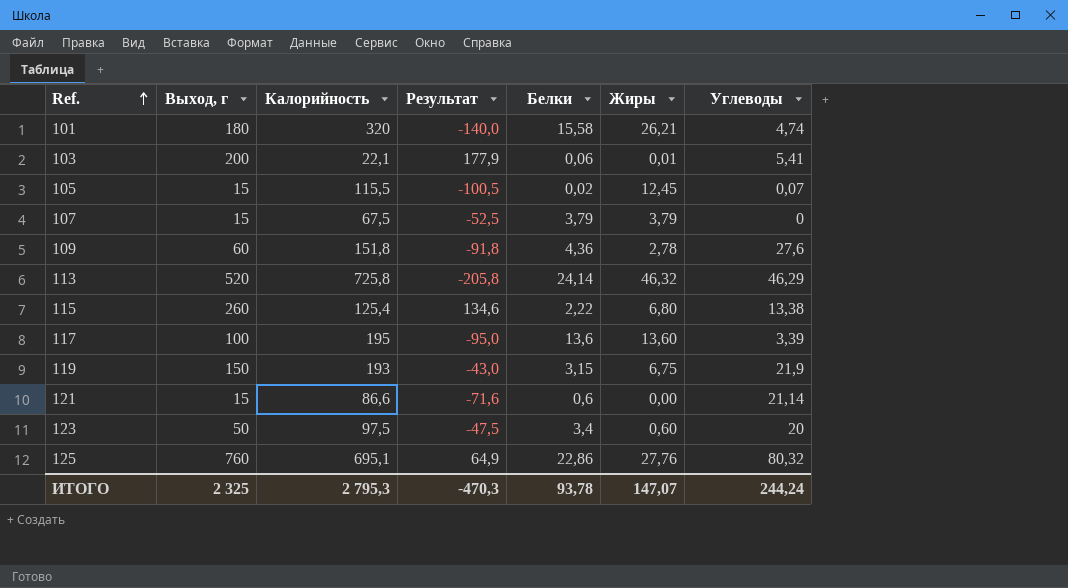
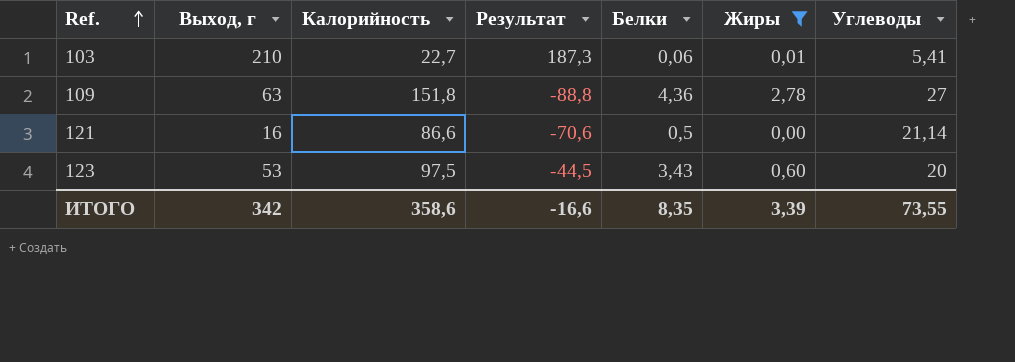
filter: none -> Жиры <= 2,78
103 | Выход, г: 200 -> 210
103 | Калорийность: 22,1 -> 22,7
103 | Результат: 177,9 -> 187,3
109 | Выход, г: 60 -> 63
109 | Результат: -91,8 -> -88,8
109 | Углеводы: 27,6 -> 27
121 | Выход, г: 15 -> 16
121 | Результат: -71,6 -> -70,6
121 | Белки: 0,6 -> 0,5
123 | Выход, г: 50 -> 53
123 | Результат: -47,5 -> -44,5
123 | Белки: 3,4 -> 3,43
ИТОГО | Выход, г: 2 325 -> 342
ИТОГО | Калорийность: 2 795,3 -> 358,6
ИТОГО | Результат: -470,3 -> -16,6
ИТОГО | Белки: 93,78 -> 8,35
ИТОГО | Жиры: 147,07 -> 3,39
ИТОГО | Углеводы: 244,24 -> 73,55

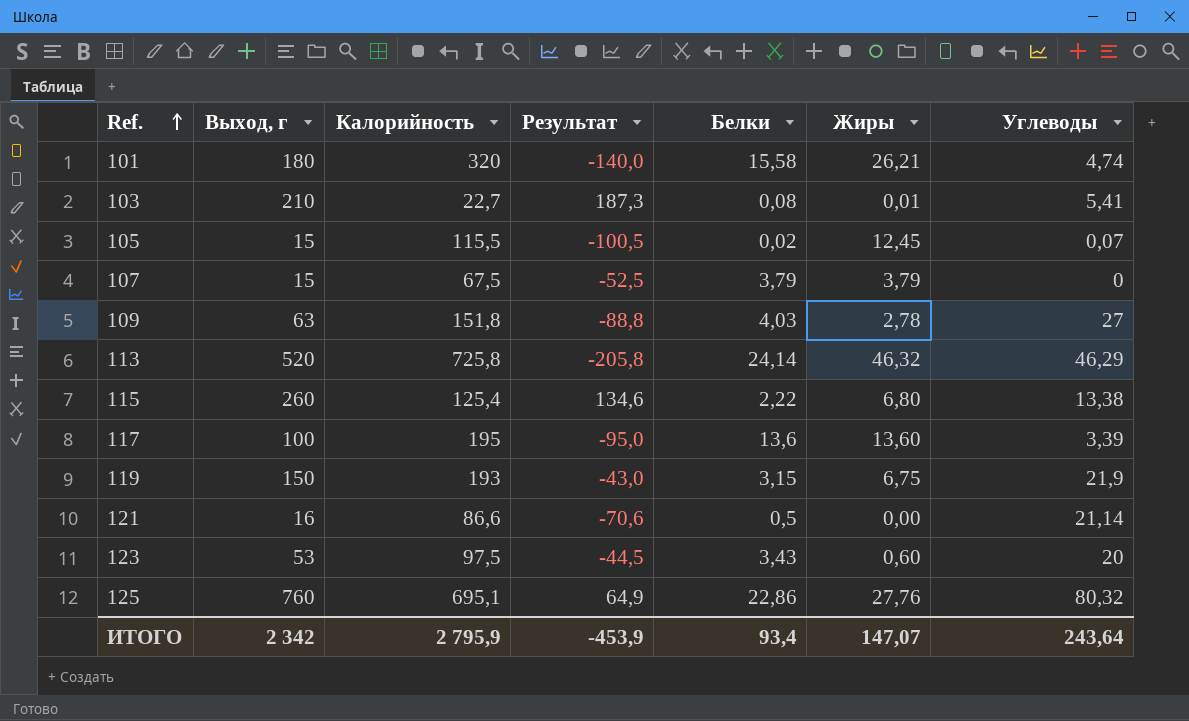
filter: Жиры <= 2,78 -> none
103 | Белки: 0,06 -> 0,08
109 | Белки: 4,36 -> 4,03
ИТОГО | Выход, г: 342 -> 2 342
ИТОГО | Калорийность: 358,6 -> 2 795,9
ИТОГО | Результат: -16,6 -> -453,9
ИТОГО | Белки: 8,35 -> 93,4
ИТОГО | Жиры: 3,39 -> 147,07
ИТОГО | Углеводы: 73,55 -> 243,64

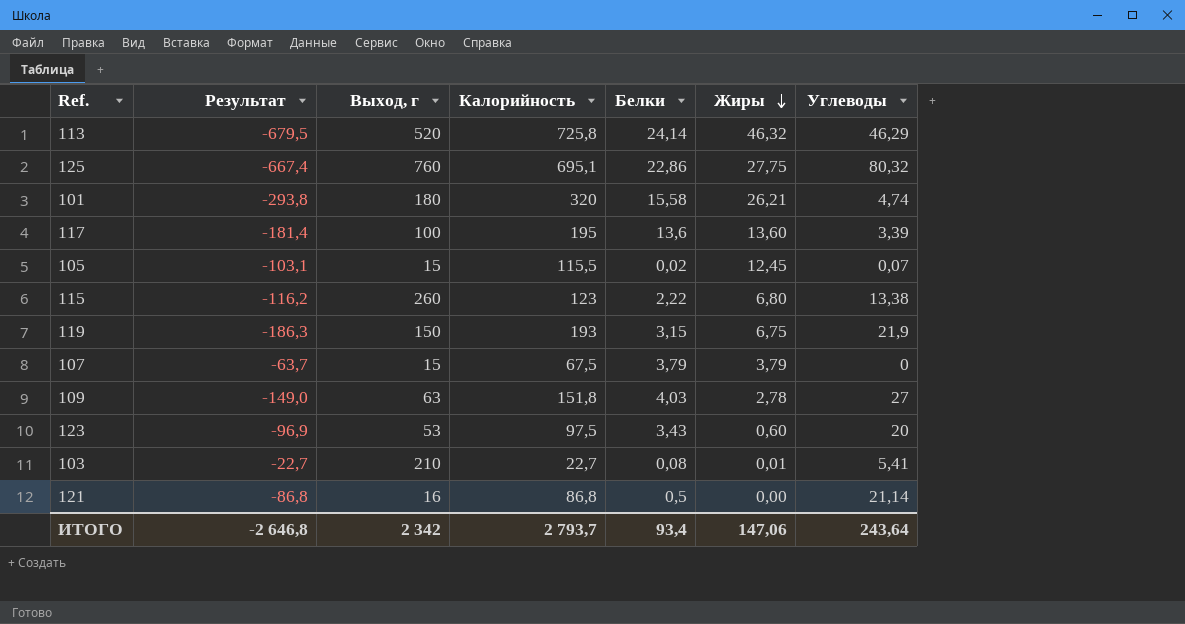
row order: Ref. ascending -> Жиры descending
column Результат | formula: [Выход, г] - [Калорийность] -> [Жиры] - [Калорийность]
column Результат | position: 4 -> 2
125 | Жиры: 27,76 -> 27,75
115 | Калорийность: 125,4 -> 123
121 | Калорийность: 86,6 -> 86,8
ИТОГО | Результат: -453,9 -> -2 646,8
ИТОГО | Калорийность: 2 795,9 -> 2 793,7
ИТОГО | Жиры: 147,07 -> 147,06

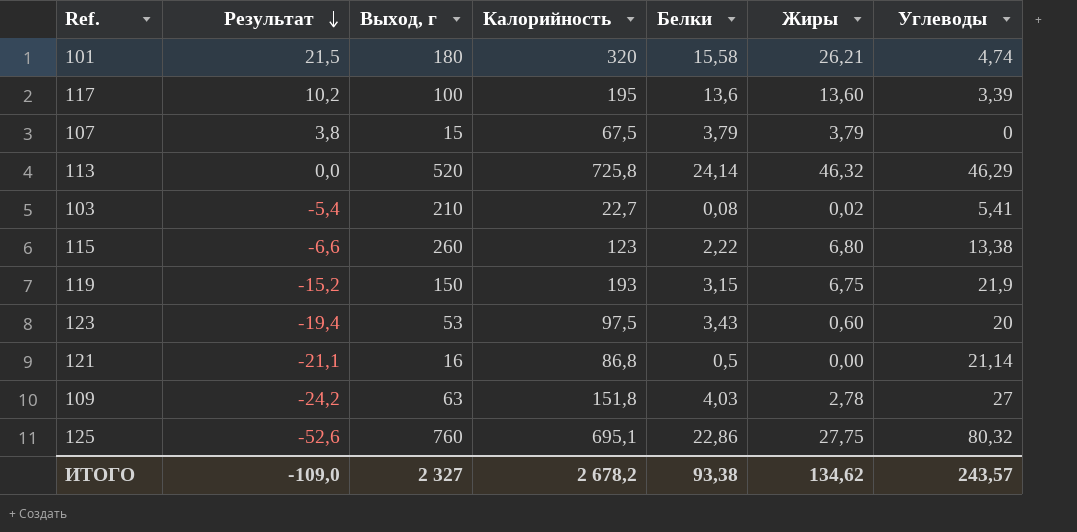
row order: Жиры descending -> Результат descending
column Результат | formula: [Жиры] - [Калорийность] -> [Жиры] - [Углеводы]
row 105: -103,1 | 15 | 115,5 | 0,02 | 12,45 | 0,07 -> none
103 | Жиры: 0,01 -> 0,02
ИТОГО | Результат: -2 646,8 -> -109,0
ИТОГО | Выход, г: 2 342 -> 2 327
ИТОГО | Калорийность: 2 793,7 -> 2 678,2
ИТОГО | Белки: 93,4 -> 93,38
ИТОГО | Жиры: 147,06 -> 134,62
ИТОГО | Углеводы: 243,64 -> 243,57

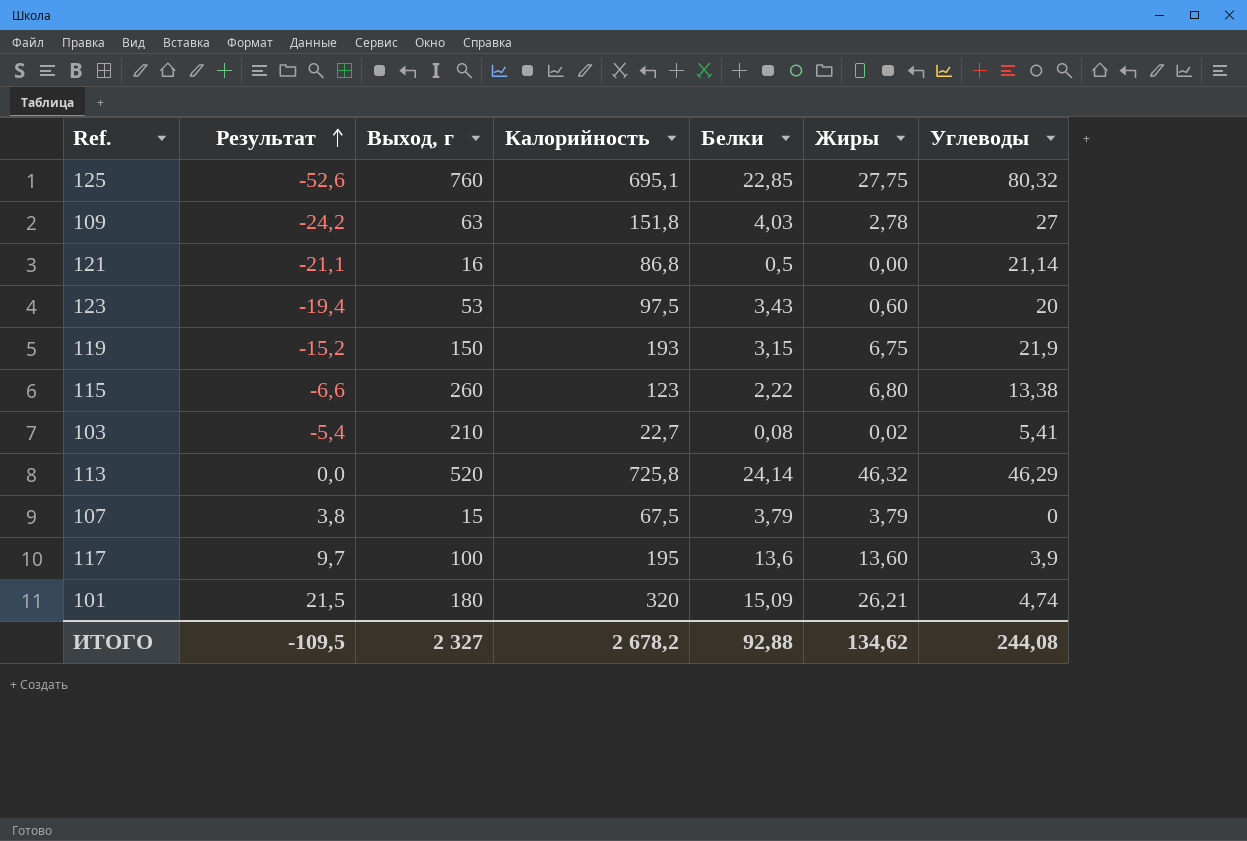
row order: Результат descending -> Результат ascending
125 | Белки: 22,86 -> 22,85
117 | Результат: 10,2 -> 9,7
117 | Углеводы: 3,39 -> 3,9
101 | Белки: 15,58 -> 15,09
ИТОГО | Результат: -109,0 -> -109,5
ИТОГО | Белки: 93,38 -> 92,88
ИТОГО | Углеводы: 243,57 -> 244,08

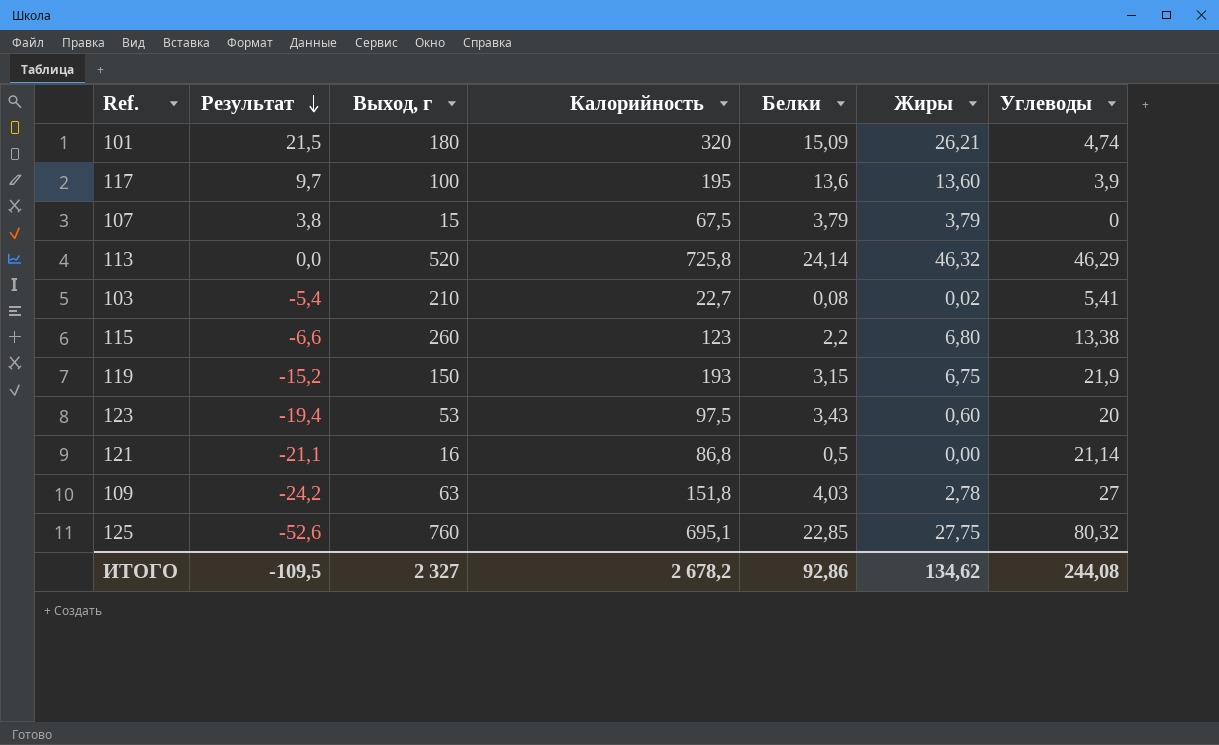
row order: Результат ascending -> Результат descending
115 | Белки: 2,22 -> 2,2
ИТОГО | Белки: 92,88 -> 92,86

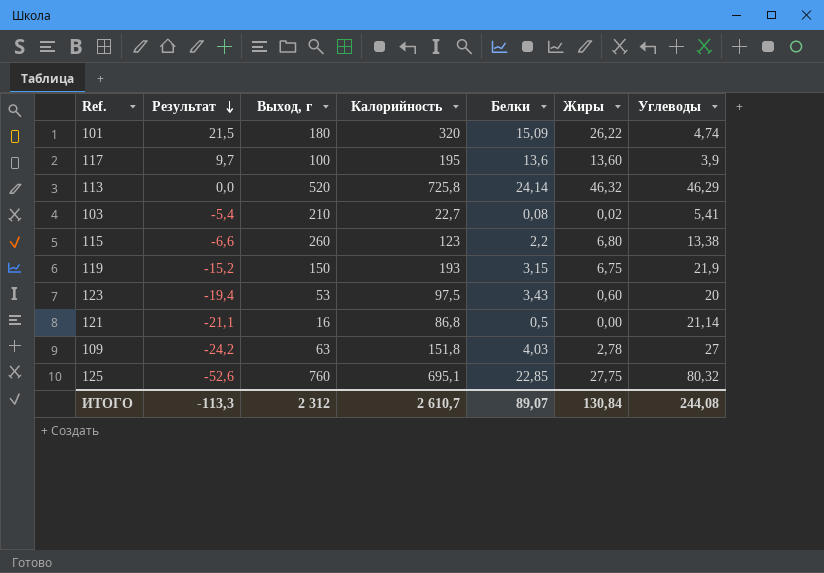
row 107: 3,8 | 15 | 67,5 | 3,79 | 3,79 | 0 -> none
101 | Жиры: 26,21 -> 26,22
ИТОГО | Результат: -109,5 -> -113,3
ИТОГО | Выход, г: 2 327 -> 2 312
ИТОГО | Калорийность: 2 678,2 -> 2 610,7
ИТОГО | Белки: 92,86 -> 89,07
ИТОГО | Жиры: 134,62 -> 130,84

